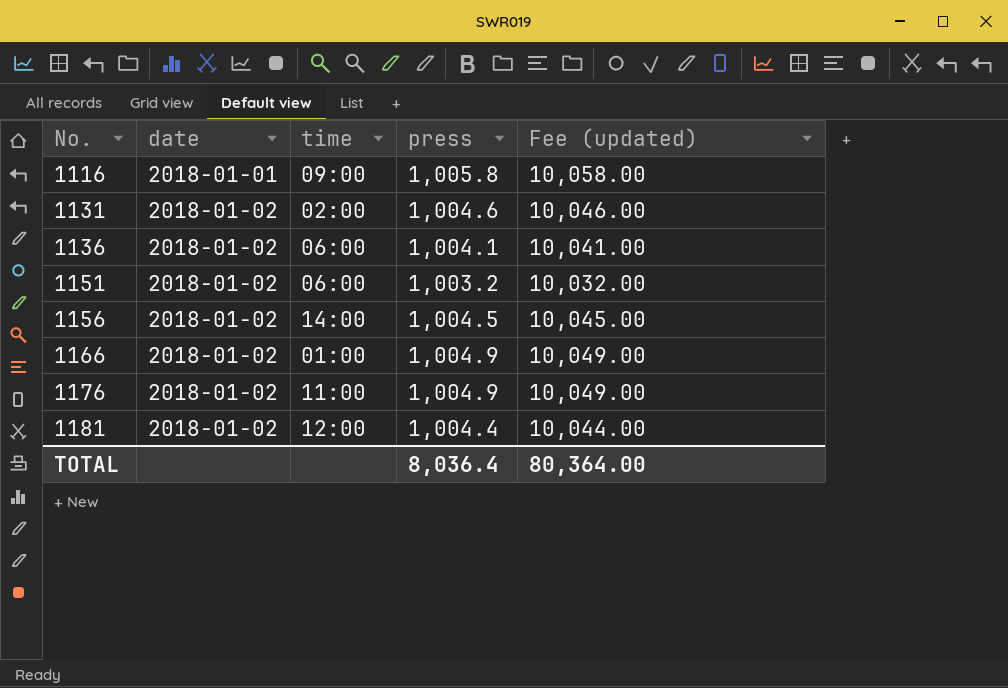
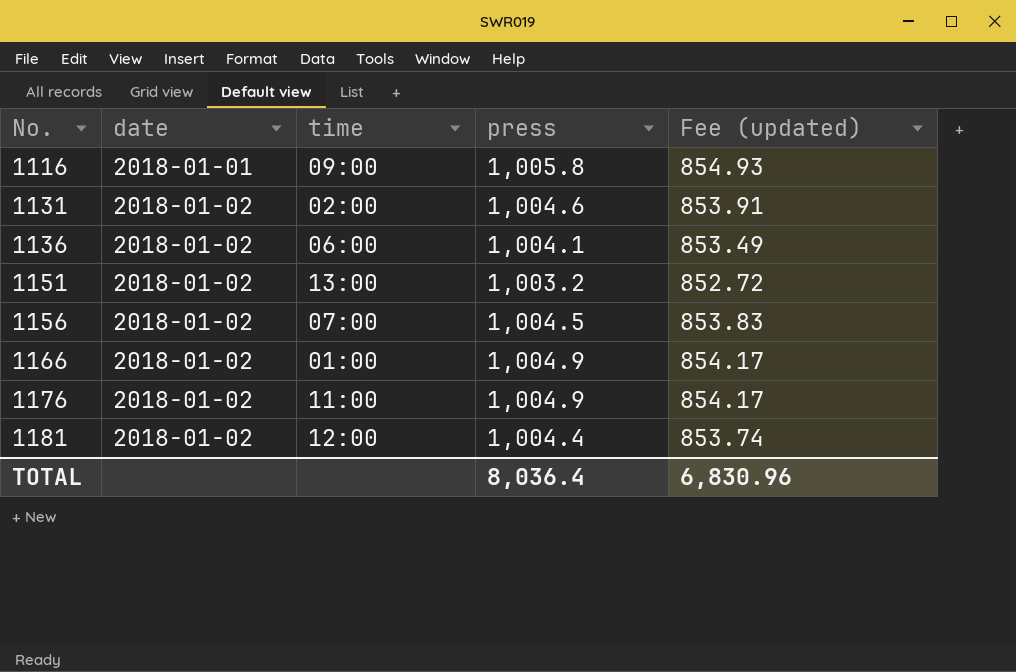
column Fee (updated) | formula: [press] * 10 -> [press] * 0.85
1151 | time: 06:00 -> 13:00
1156 | time: 14:00 -> 07:00
TOTAL | Fee (updated): 80,364.00 -> 6,830.96

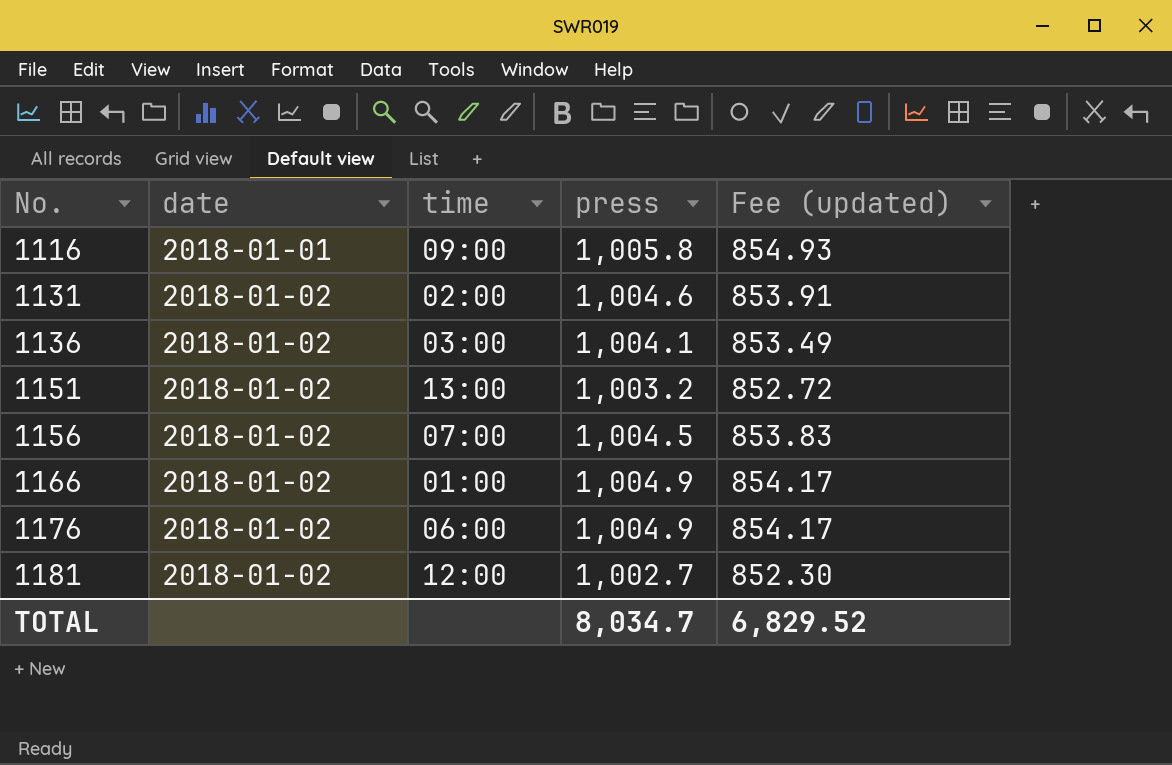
1136 | time: 06:00 -> 03:00
1176 | time: 11:00 -> 06:00
1181 | press: 1,004.4 -> 1,002.7
1181 | Fee (updated): 853.74 -> 852.30
TOTAL | press: 8,036.4 -> 8,034.7
TOTAL | Fee (updated): 6,830.96 -> 6,829.52

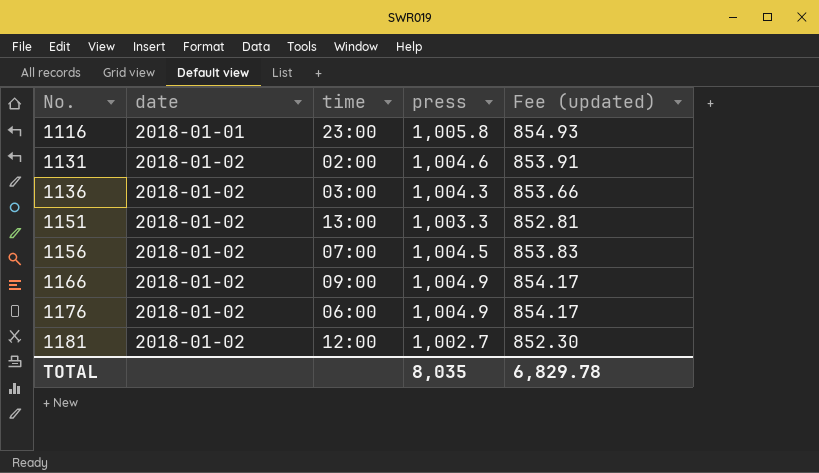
1116 | time: 09:00 -> 23:00
1136 | press: 1,004.1 -> 1,004.3
1136 | Fee (updated): 853.49 -> 853.66
1151 | press: 1,003.2 -> 1,003.3
1151 | Fee (updated): 852.72 -> 852.81
1166 | time: 01:00 -> 09:00
TOTAL | press: 8,034.7 -> 8,035
TOTAL | Fee (updated): 6,829.52 -> 6,829.78

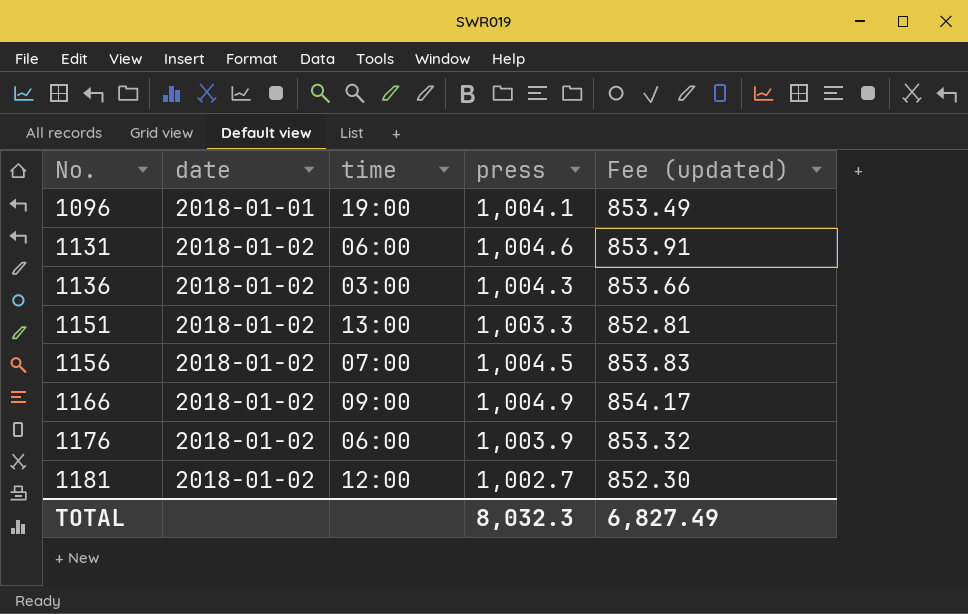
row 1116: 2018-01-01 | 23:00 | 1,005.8 | 854.93 -> none
row 1096: none -> 2018-01-01 | 19:00 | 1,004.1 | 853.49
1131 | time: 02:00 -> 06:00
1176 | press: 1,004.9 -> 1,003.9
1176 | Fee (updated): 854.17 -> 853.32
TOTAL | press: 8,035 -> 8,032.3
TOTAL | Fee (updated): 6,829.78 -> 6,827.49

